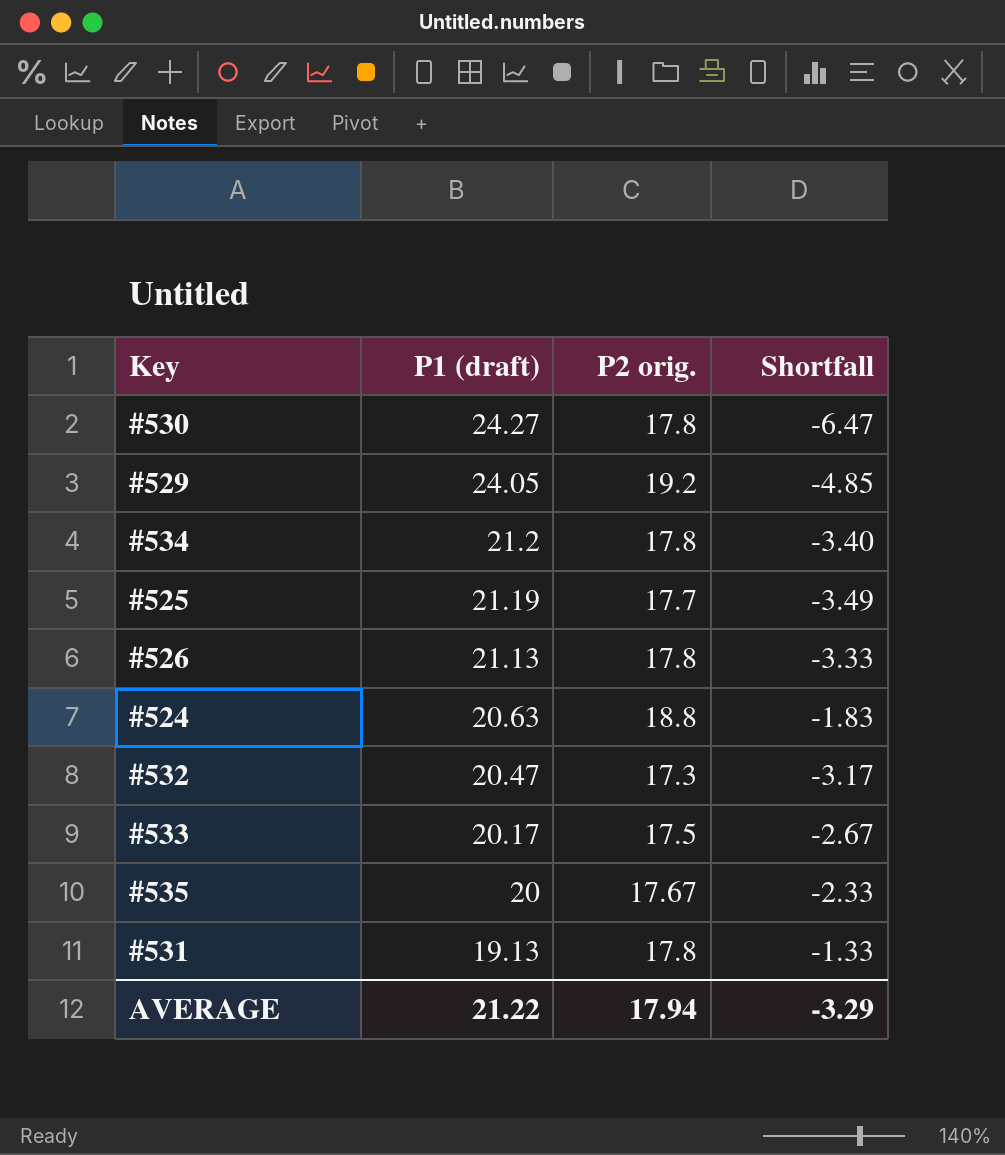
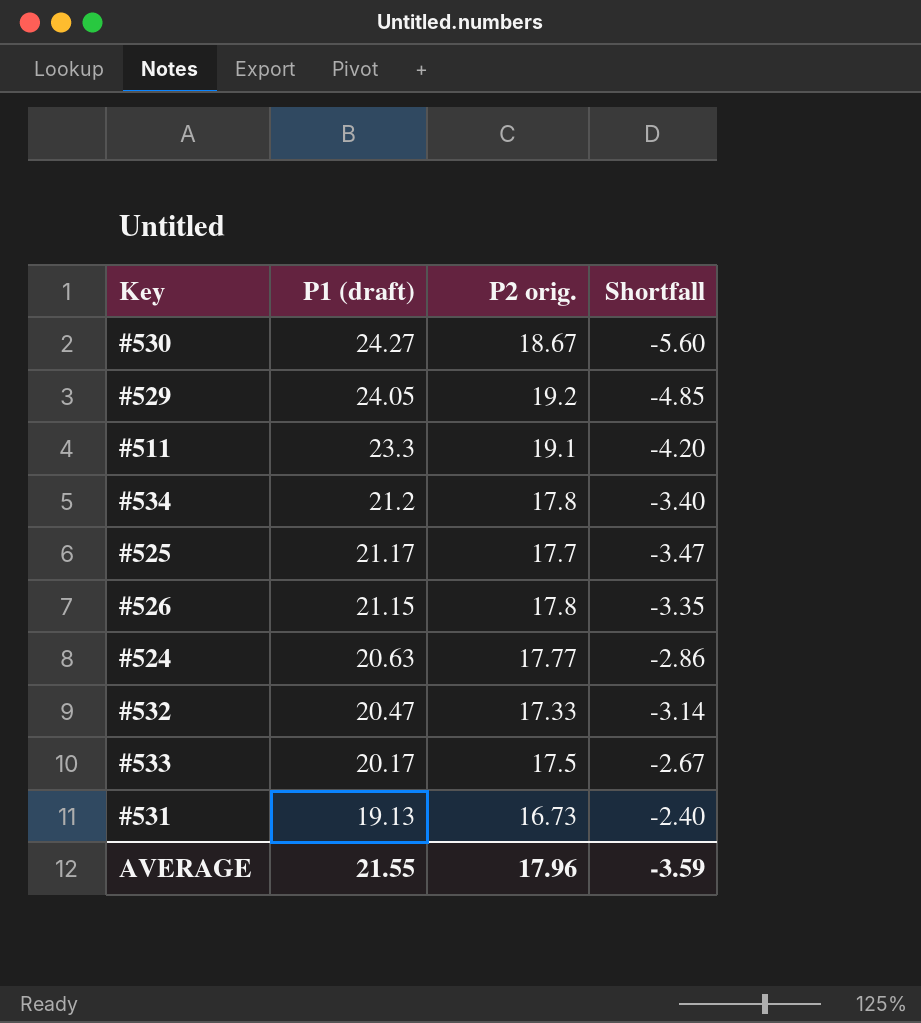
row #535: 20 | 17.67 | -2.33 -> none
#530 | P2 orig.: 17.8 -> 18.67
#530 | Shortfall: -6.47 -> -5.60
row #511: none -> 23.3 | 19.1 | -4.20
#525 | P1 (draft): 21.19 -> 21.17
#525 | Shortfall: -3.49 -> -3.47
#526 | P1 (draft): 21.13 -> 21.15
#526 | Shortfall: -3.33 -> -3.35
#524 | P2 orig.: 18.8 -> 17.77
#524 | Shortfall: -1.83 -> -2.86
#532 | P2 orig.: 17.3 -> 17.33
#532 | Shortfall: -3.17 -> -3.14
#531 | P2 orig.: 17.8 -> 16.73
#531 | Shortfall: -1.33 -> -2.40
AVERAGE | P1 (draft): 21.22 -> 21.55
AVERAGE | P2 orig.: 17.94 -> 17.96
AVERAGE | Shortfall: -3.29 -> -3.59

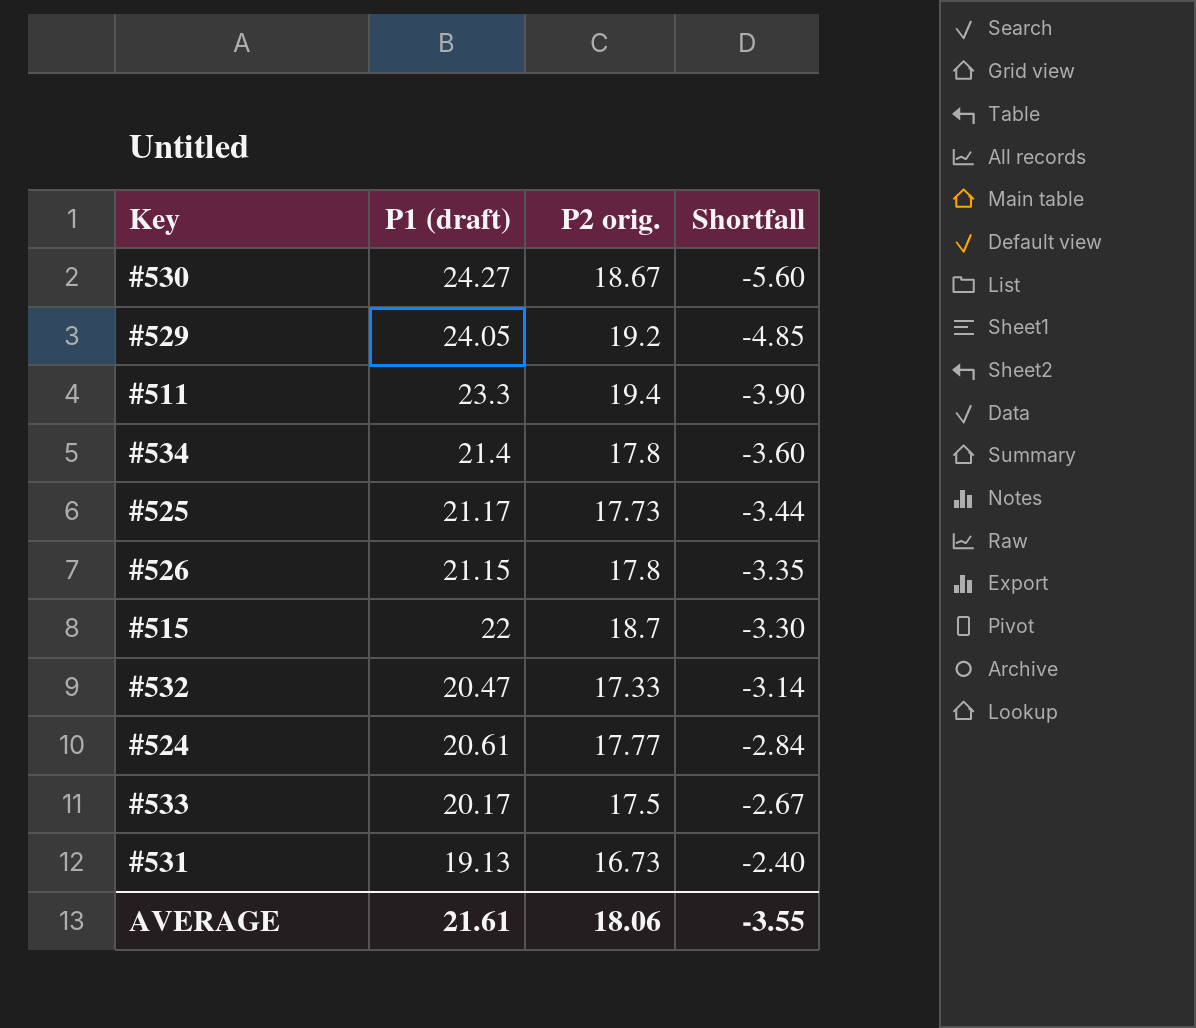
row order: P1 (draft) descending -> Shortfall ascending
#511 | P2 orig.: 19.1 -> 19.4
#511 | Shortfall: -4.20 -> -3.90
#534 | P1 (draft): 21.2 -> 21.4
#534 | Shortfall: -3.40 -> -3.60
#525 | P2 orig.: 17.7 -> 17.73
#525 | Shortfall: -3.47 -> -3.44
row #515: none -> 22 | 18.7 | -3.30
#524 | P1 (draft): 20.63 -> 20.61
#524 | Shortfall: -2.86 -> -2.84
AVERAGE | P1 (draft): 21.55 -> 21.61
AVERAGE | P2 orig.: 17.96 -> 18.06
AVERAGE | Shortfall: -3.59 -> -3.55

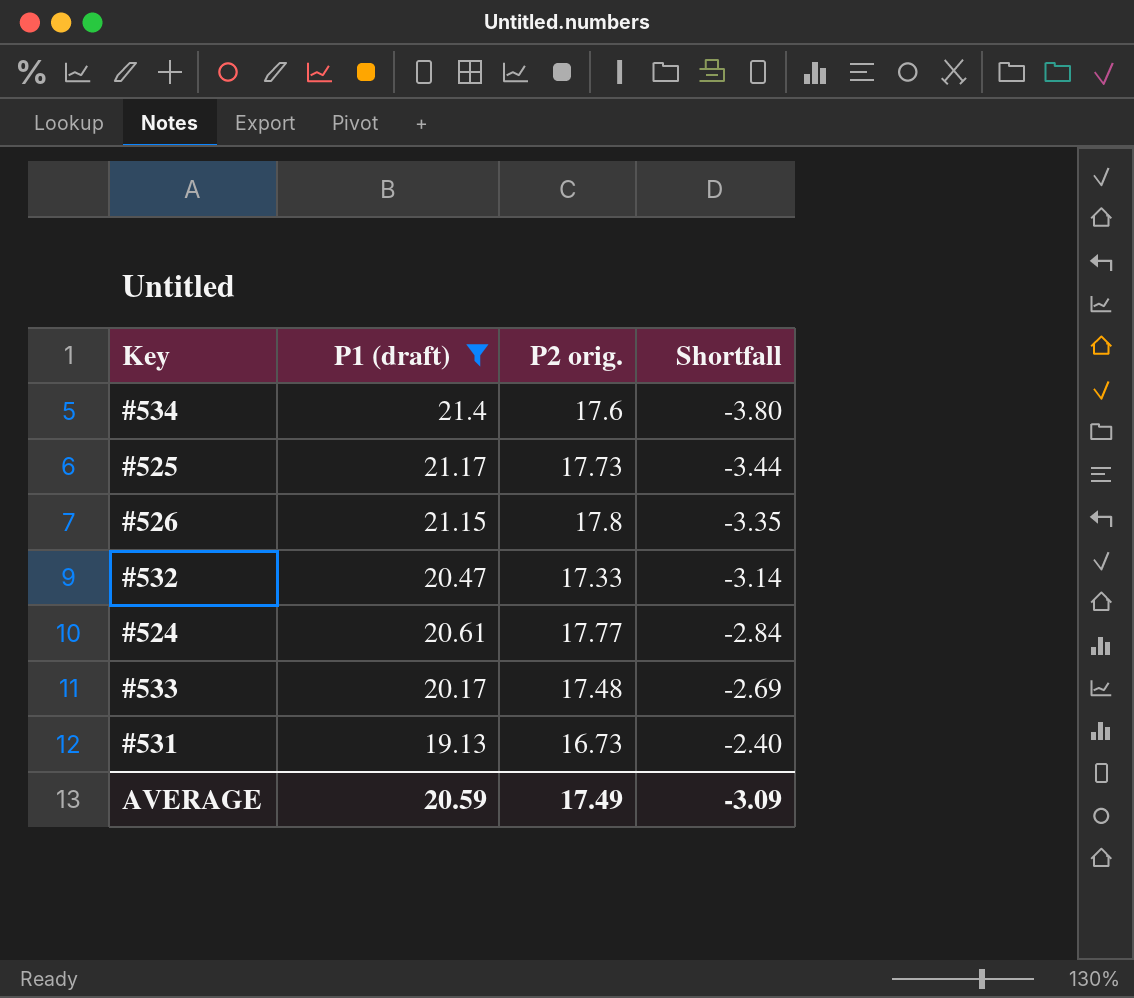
filter: none -> P1 (draft) <= 21.4
#534 | P2 orig.: 17.8 -> 17.6
#534 | Shortfall: -3.60 -> -3.80
#533 | P2 orig.: 17.5 -> 17.48
#533 | Shortfall: -2.67 -> -2.69
AVERAGE | P1 (draft): 21.61 -> 20.59
AVERAGE | P2 orig.: 18.06 -> 17.49
AVERAGE | Shortfall: -3.55 -> -3.09

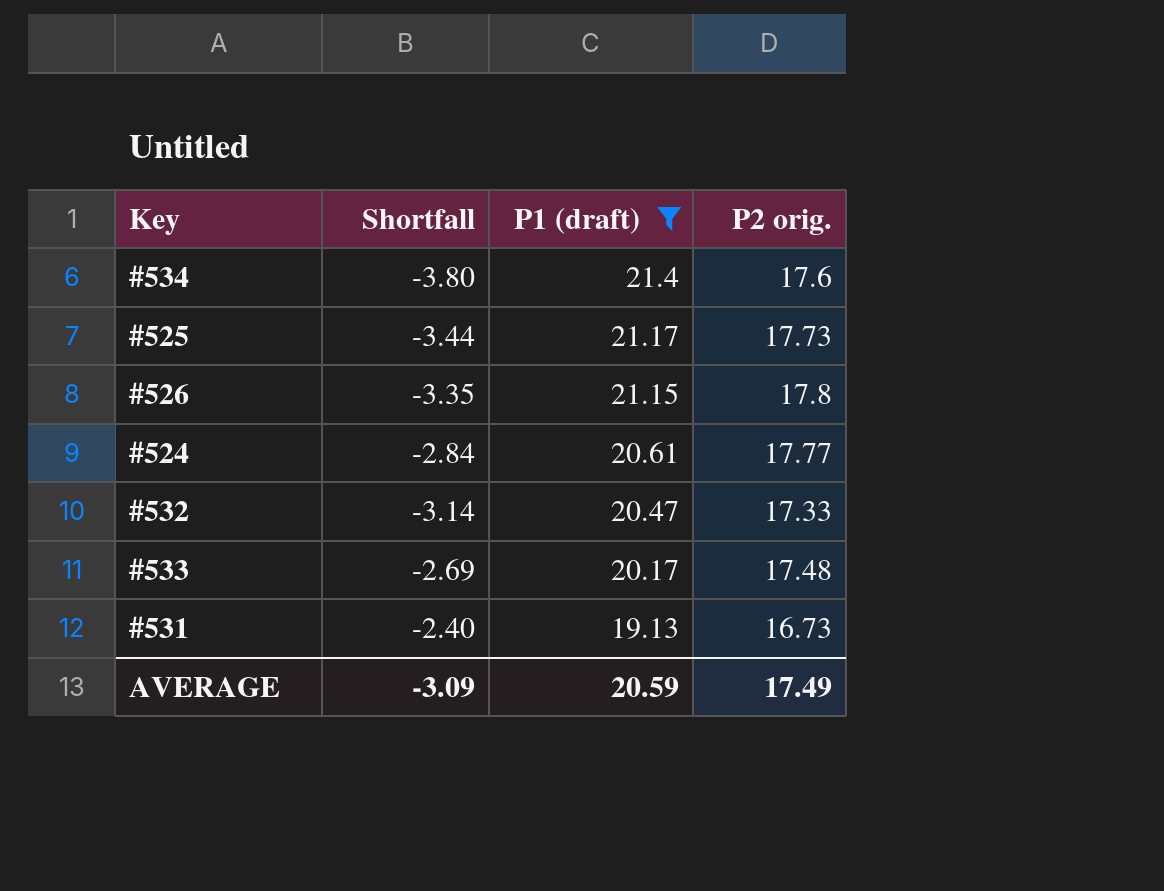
row order: Shortfall ascending -> P1 (draft) descending
column Shortfall | position: 4 -> 2

